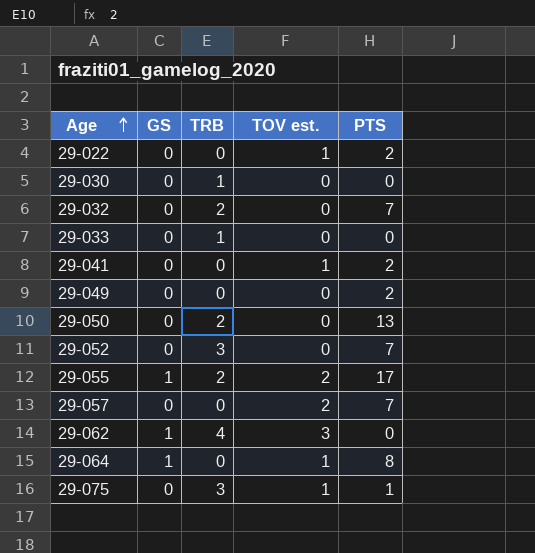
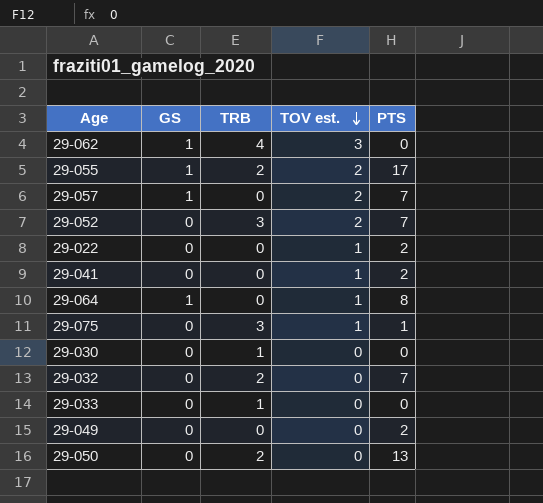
row order: Age ascending -> TOV est. descending
29-057 | GS: 0 -> 1
29-052 | TOV est.: 0 -> 2

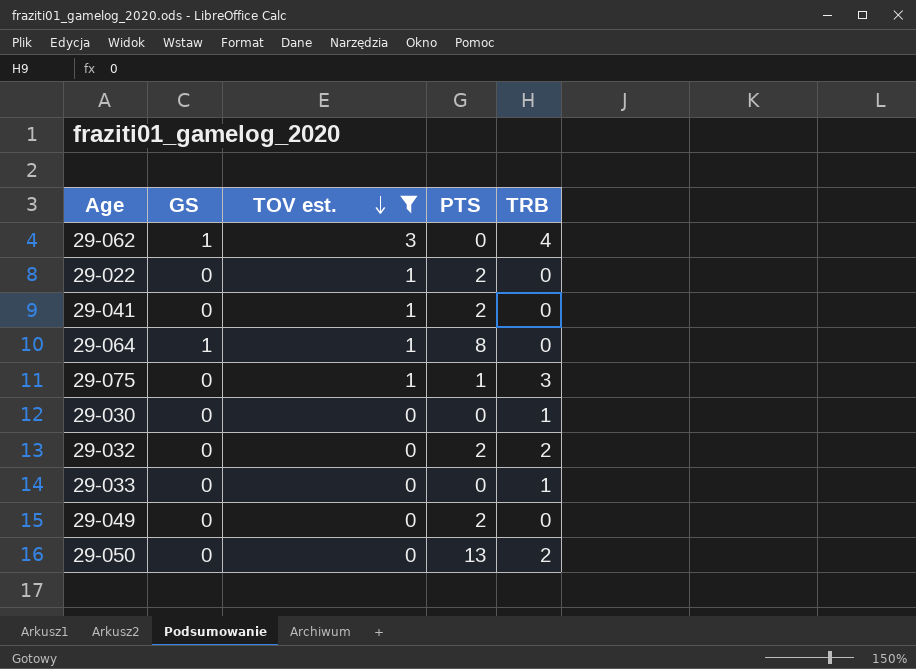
filter: none -> TOV est. != 2
column TRB | position: 3 -> 5
29-032 | PTS: 7 -> 2

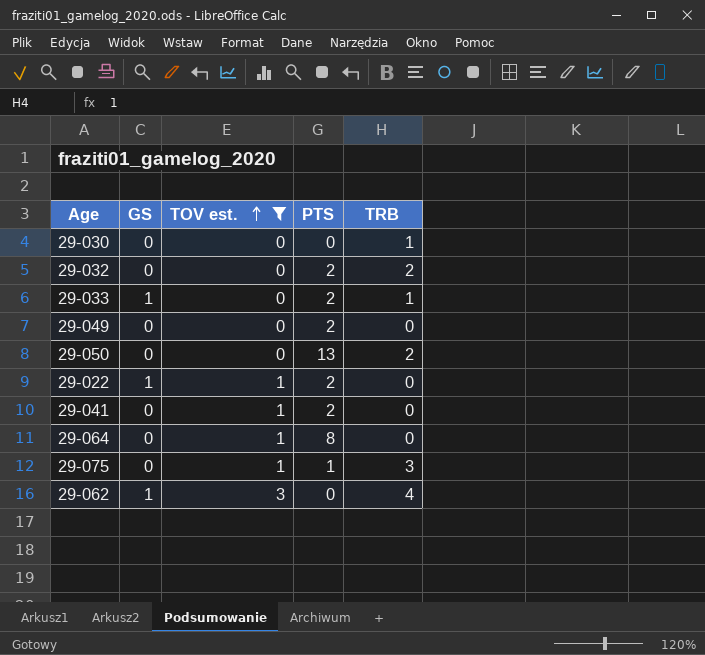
row order: TOV est. descending -> TOV est. ascending
29-033 | GS: 0 -> 1
29-033 | PTS: 0 -> 2
29-022 | GS: 0 -> 1
29-064 | GS: 1 -> 0

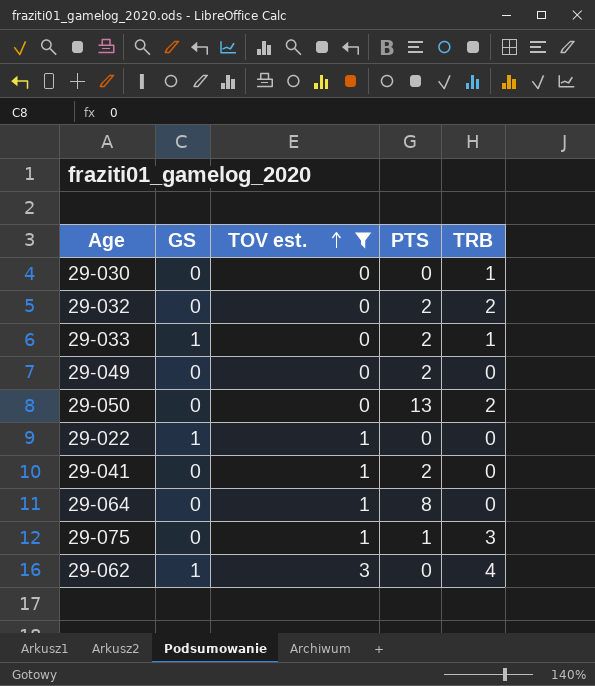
29-022 | PTS: 2 -> 0

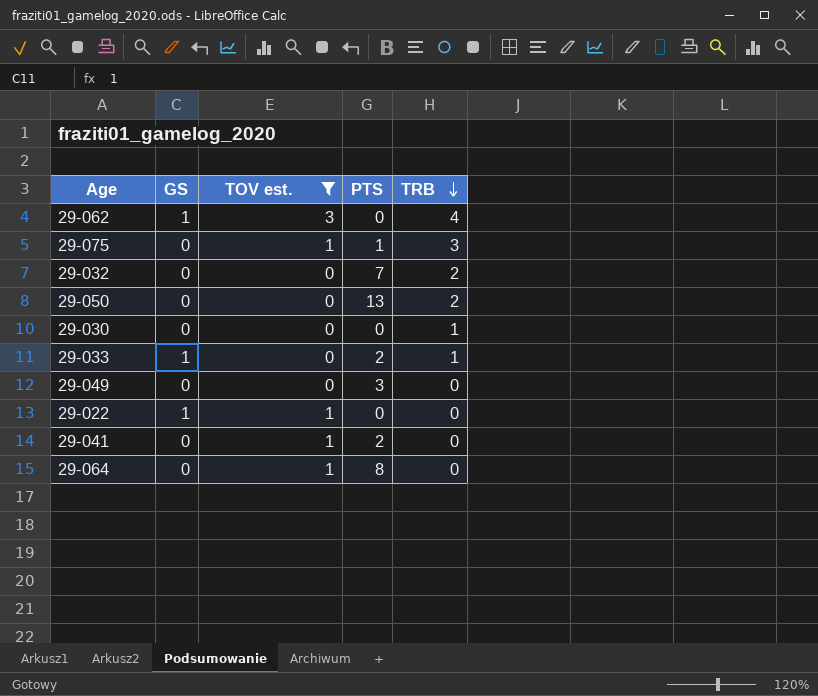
row order: TOV est. ascending -> TRB descending
29-032 | PTS: 2 -> 7
29-049 | PTS: 2 -> 3

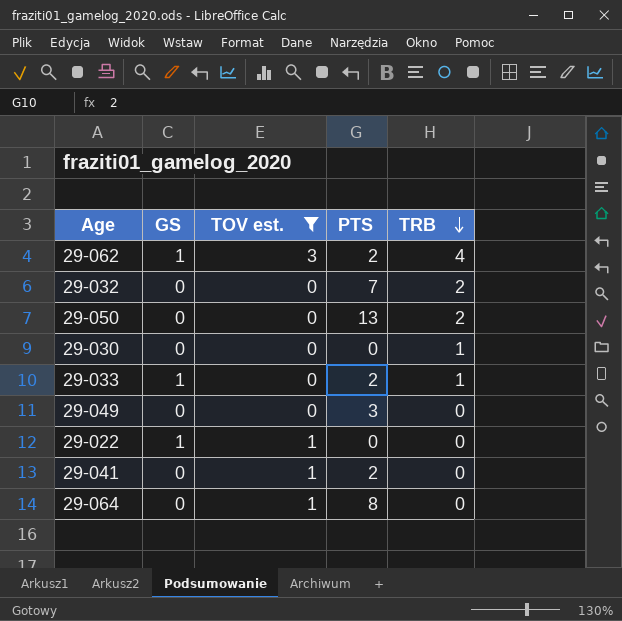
row 29-075: 0 | 1 | 1 | 3 -> none
29-062 | PTS: 0 -> 2

